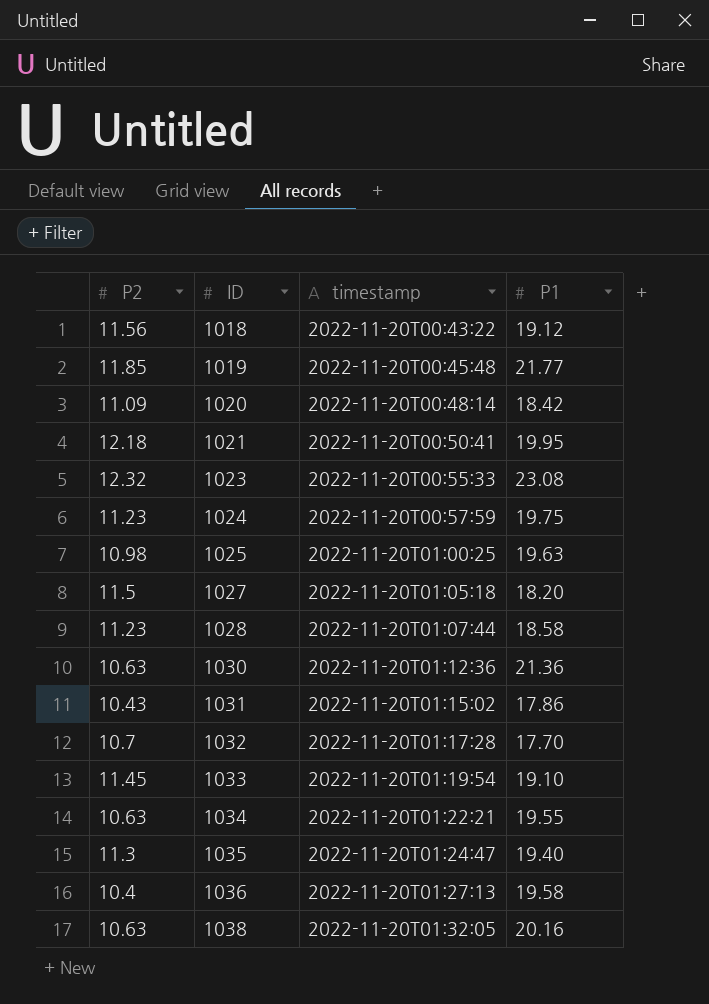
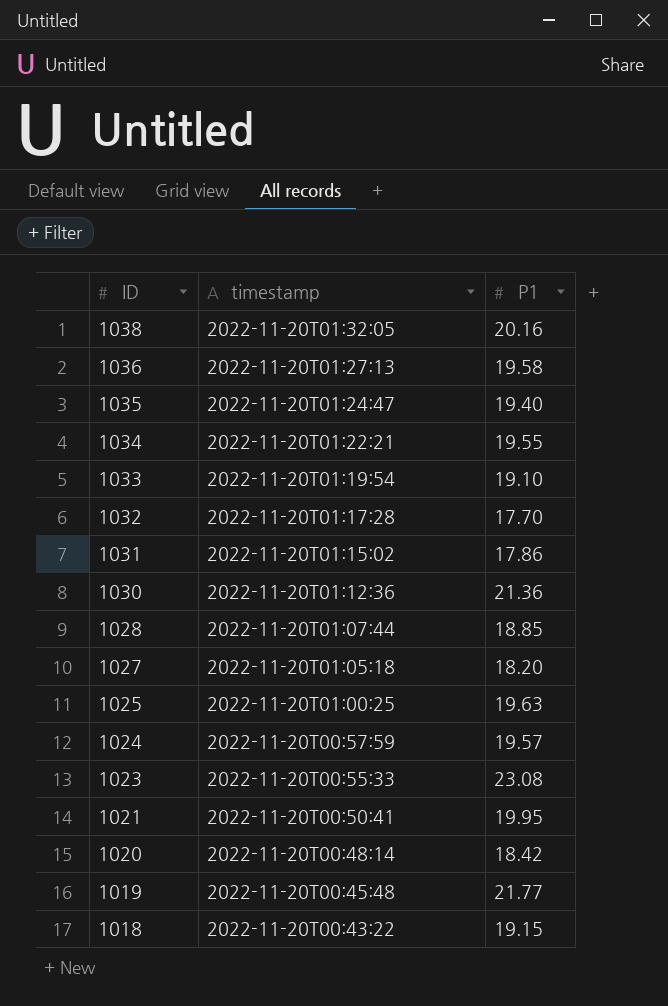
row order: ID ascending -> ID descending
column P2 | position: 1 -> none
1028 | P1: 18.58 -> 18.85
1024 | P1: 19.75 -> 19.57
1018 | P1: 19.12 -> 19.15

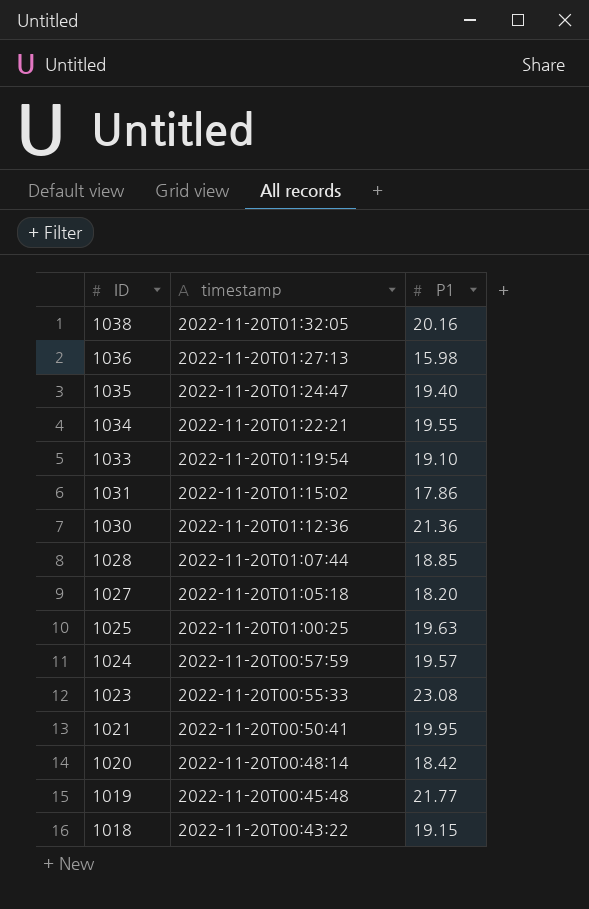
row 1032: 2022-11-20T01:17:28 | 17.70 -> none
1036 | P1: 19.58 -> 15.98

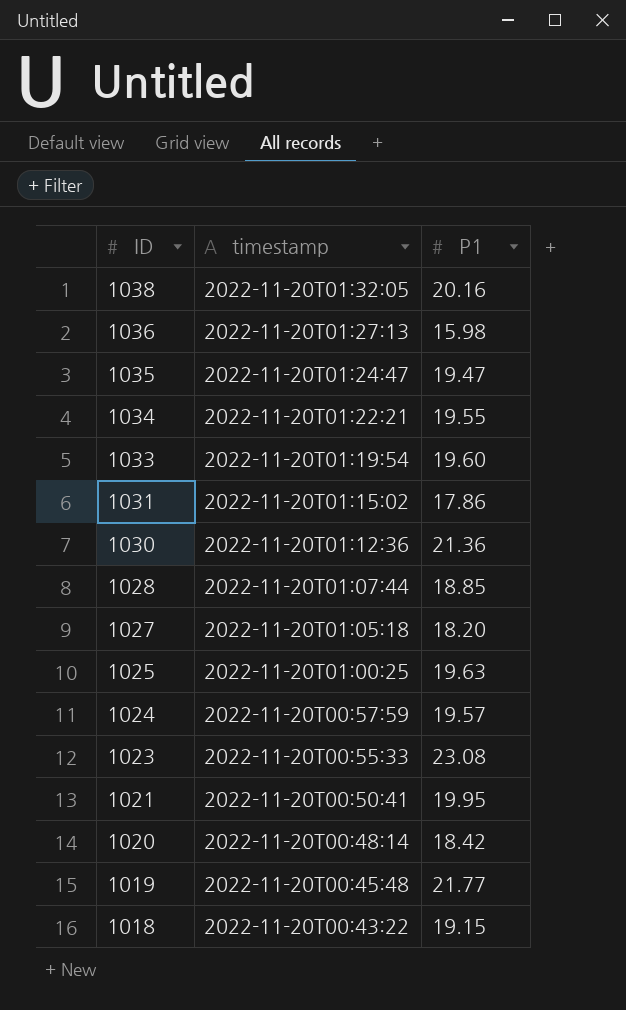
1035 | P1: 19.40 -> 19.47
1033 | P1: 19.10 -> 19.60

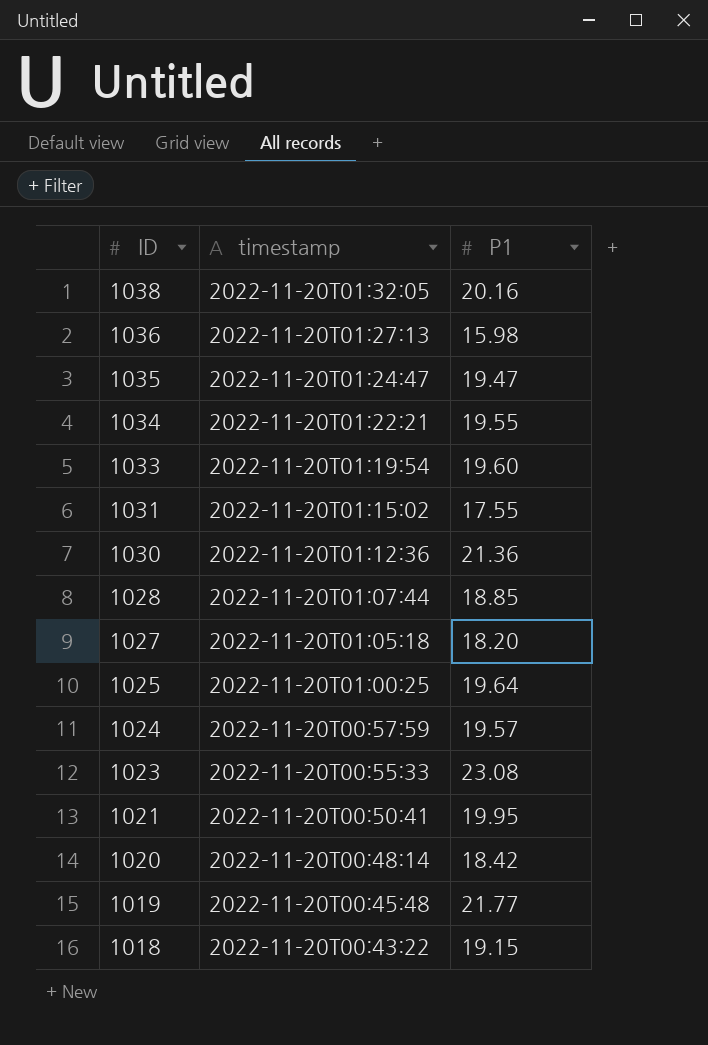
1031 | P1: 17.86 -> 17.55
1025 | P1: 19.63 -> 19.64

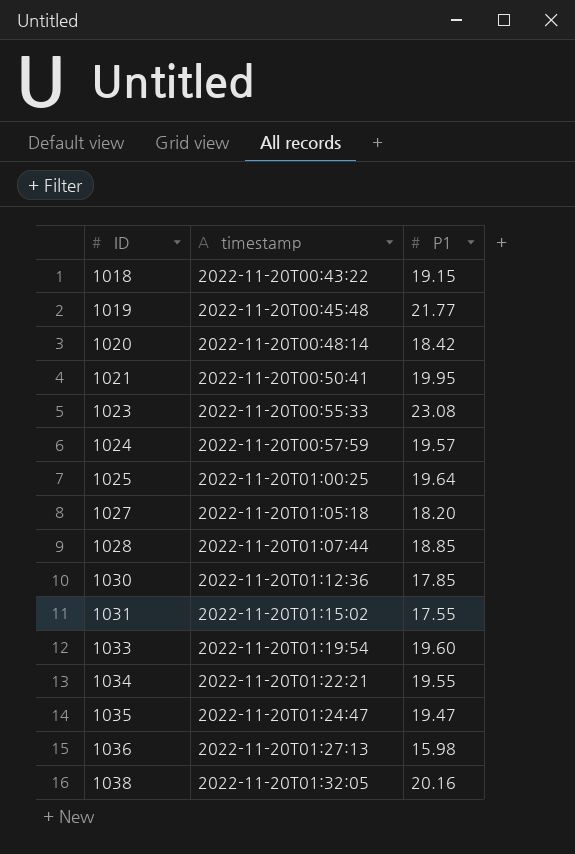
row order: ID descending -> ID ascending
1030 | P1: 21.36 -> 17.85

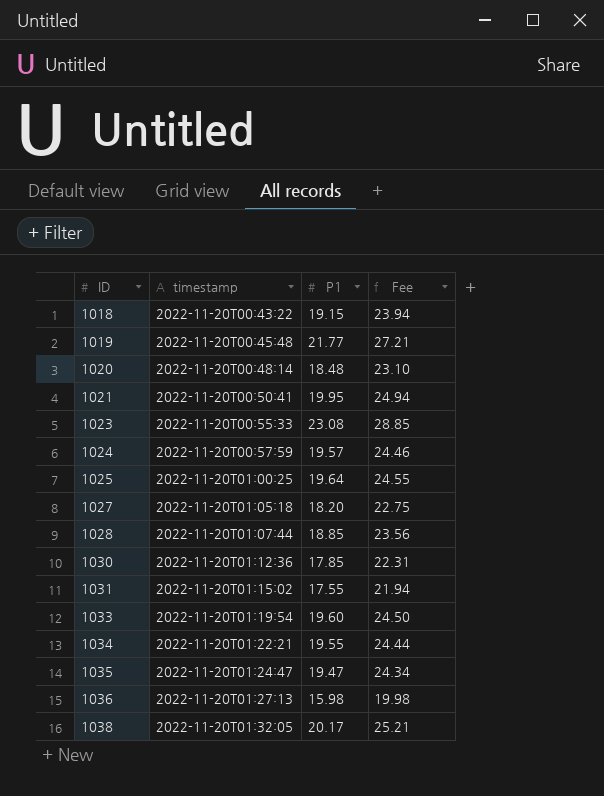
column Fee | formula: none -> [P1] * 1.25
1020 | P1: 18.42 -> 18.48
1038 | P1: 20.16 -> 20.17

